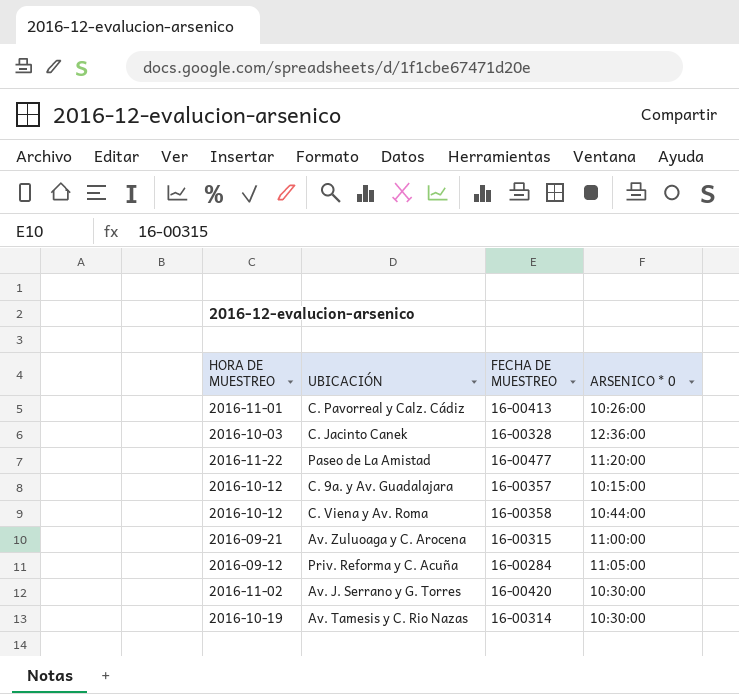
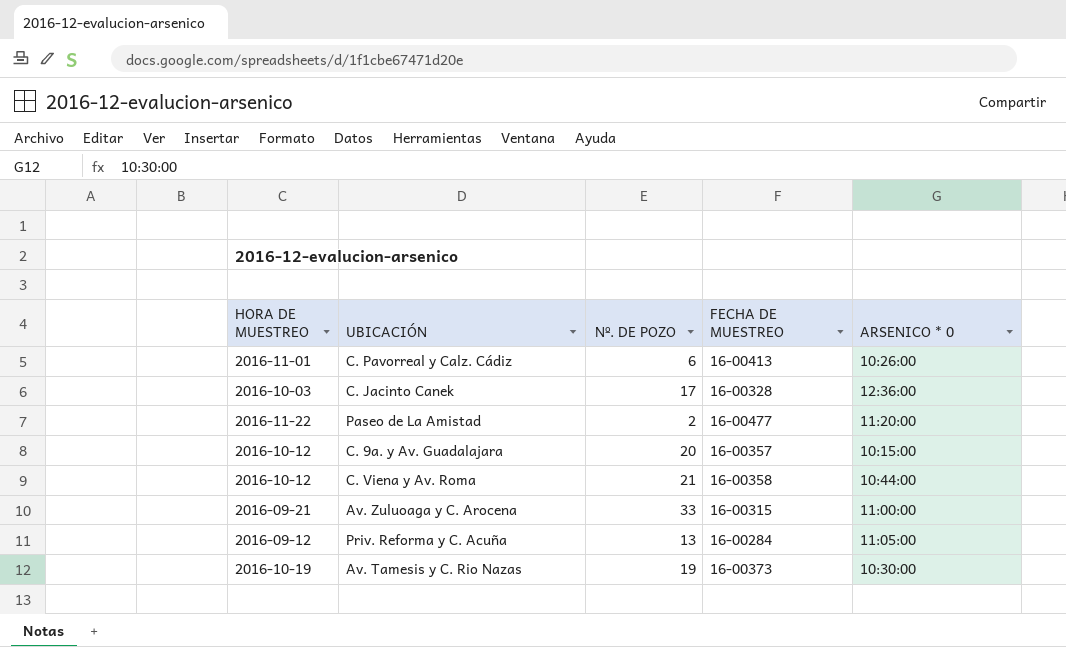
column Nº. DE POZO | position: none -> 3
row Av. J. Serrano y G. Torres: 2016-11-02 | 16-00420 | 10:30:00 -> none
Av. Tamesis y C. Rio Nazas | FECHA DE MUESTREO: 16-00314 -> 16-00373

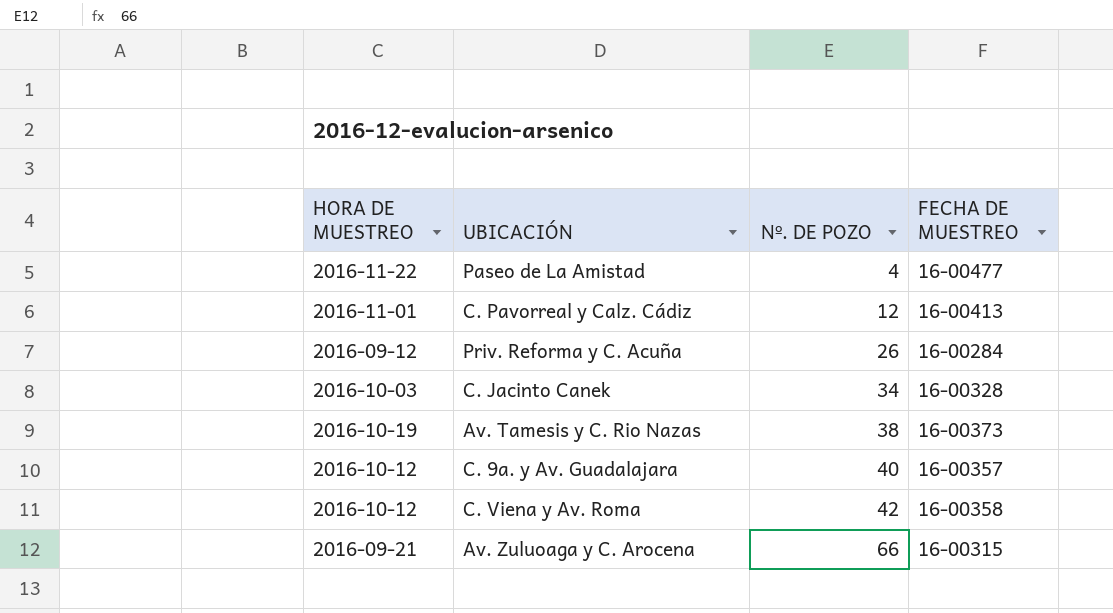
row order: none -> Nº. DE POZO ascending
column ARSENICO * 0 | position: 5 -> none
Paseo de La Amistad | Nº. DE POZO: 2 -> 4
C. Pavorreal y Calz. Cádiz | Nº. DE POZO: 6 -> 12
Priv. Reforma y C. Acuña | Nº. DE POZO: 13 -> 26
C. Jacinto Canek | Nº. DE POZO: 17 -> 34
Av. Tamesis y C. Rio Nazas | Nº. DE POZO: 19 -> 38
C. 9a. y Av. Guadalajara | Nº. DE POZO: 20 -> 40
C. Viena y Av. Roma | Nº. DE POZO: 21 -> 42
Av. Zuluoaga y C. Arocena | Nº. DE POZO: 33 -> 66

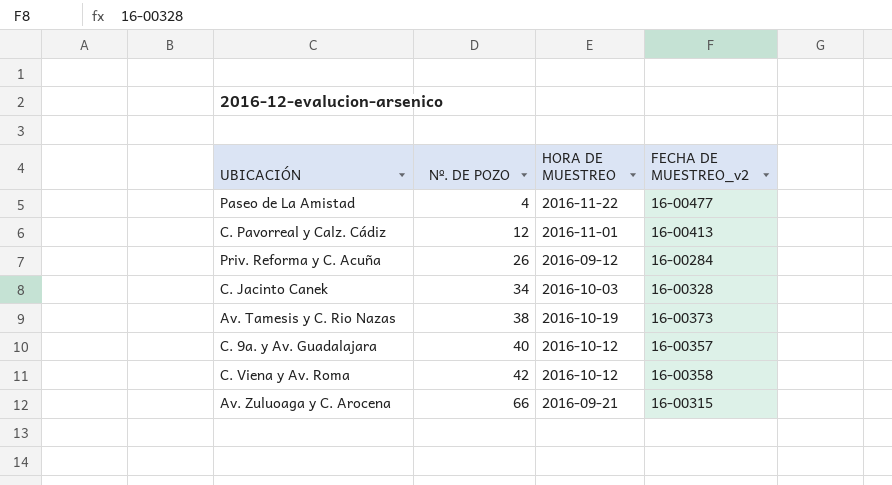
column HORA DE MUESTREO | position: 1 -> 3
column name: FECHA DE MUESTREO -> FECHA DE MUESTREO_v2

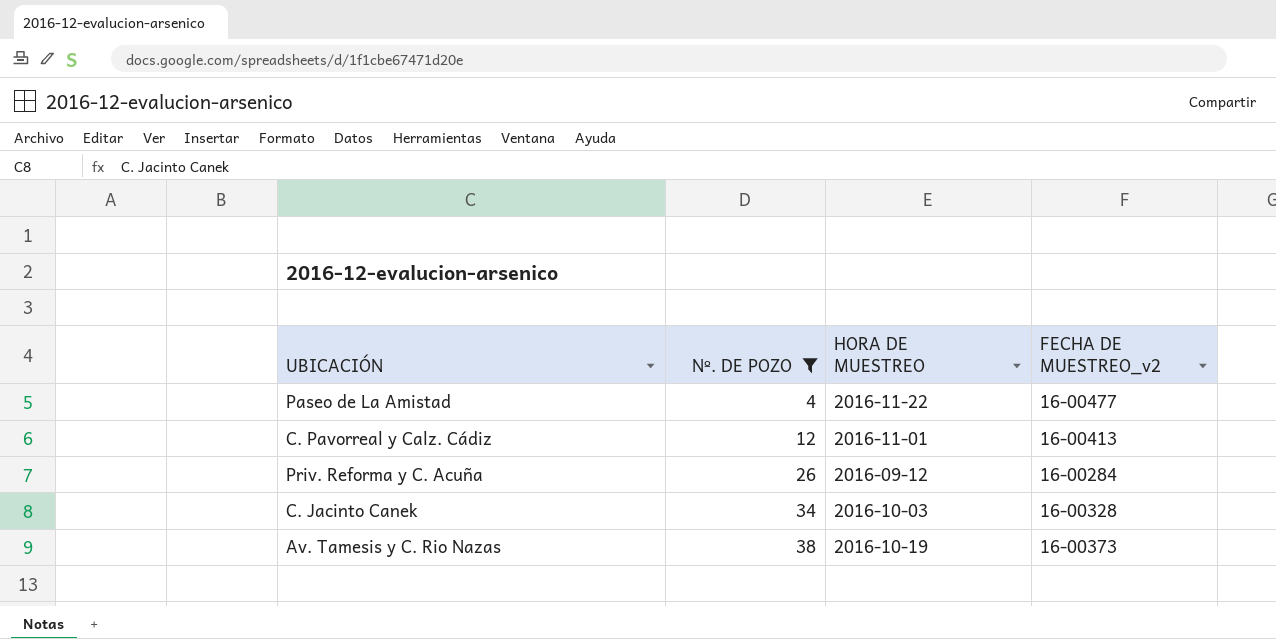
filter: none -> Nº. DE POZO <= 38

